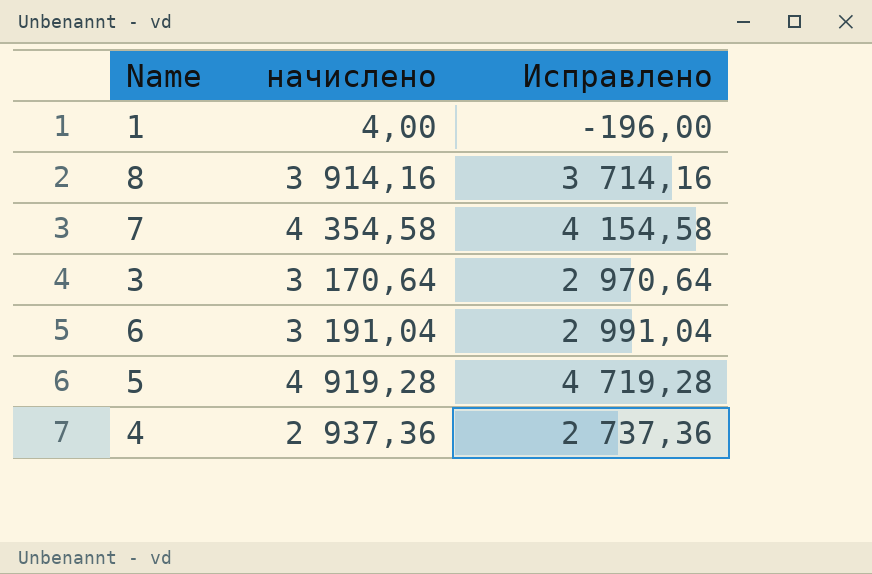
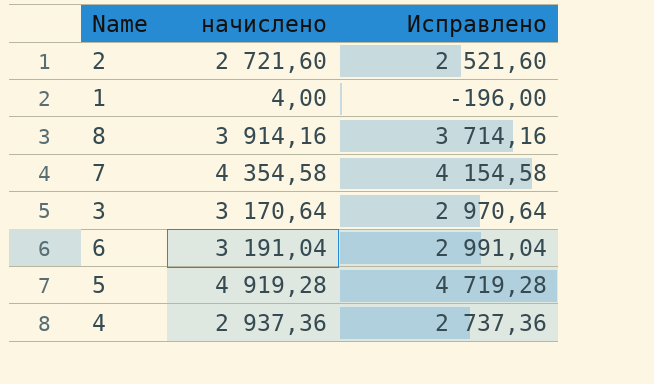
row 2: none -> 2 721,60 | 2 521,60

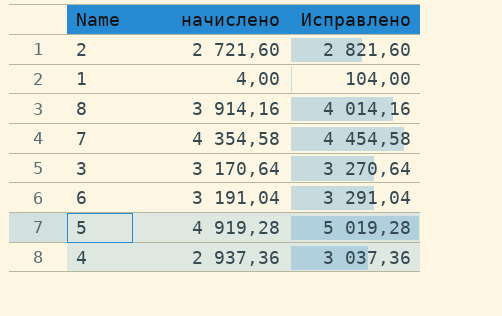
column Исправлено | formula: [начислено] - 200 -> [начислено] + 100

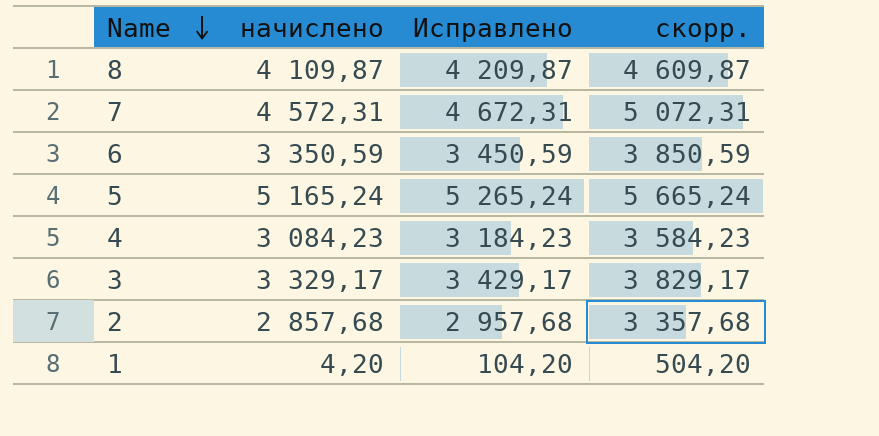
row order: none -> Name descending
column скорр. | formula: none -> [начислено] + 500
8 | начислено: 3 914,16 -> 4 109,87
8 | Исправлено: 4 014,16 -> 4 209,87
7 | начислено: 4 354,58 -> 4 572,31
7 | Исправлено: 4 454,58 -> 4 672,31
6 | начислено: 3 191,04 -> 3 350,59
6 | Исправлено: 3 291,04 -> 3 450,59
5 | начислено: 4 919,28 -> 5 165,24
5 | Исправлено: 5 019,28 -> 5 265,24
4 | начислено: 2 937,36 -> 3 084,23
4 | Исправлено: 3 037,36 -> 3 184,23
3 | начислено: 3 170,64 -> 3 329,17
3 | Исправлено: 3 270,64 -> 3 429,17
2 | начислено: 2 721,60 -> 2 857,68
2 | Исправлено: 2 821,60 -> 2 957,68
1 | начислено: 4,00 -> 4,20
1 | Исправлено: 104,00 -> 104,20

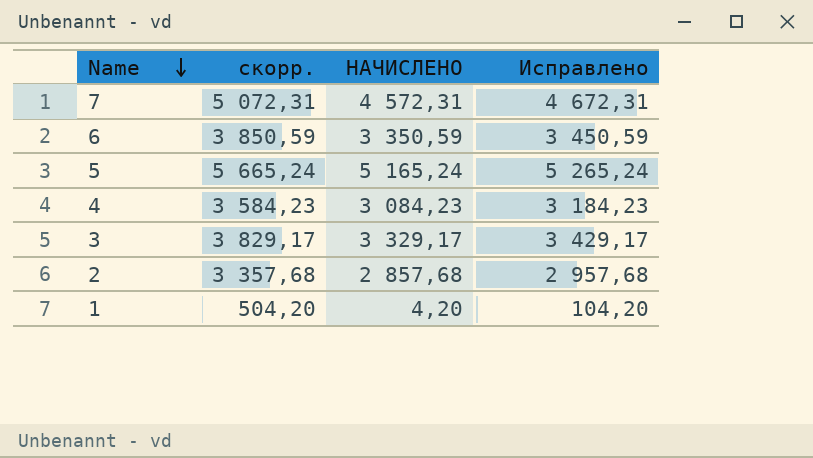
column скорр. | position: 4 -> 2
column name: начислено -> НАЧИСЛЕНО
row 8: 4 109,87 | 4 209,87 | 4 609,87 -> none

